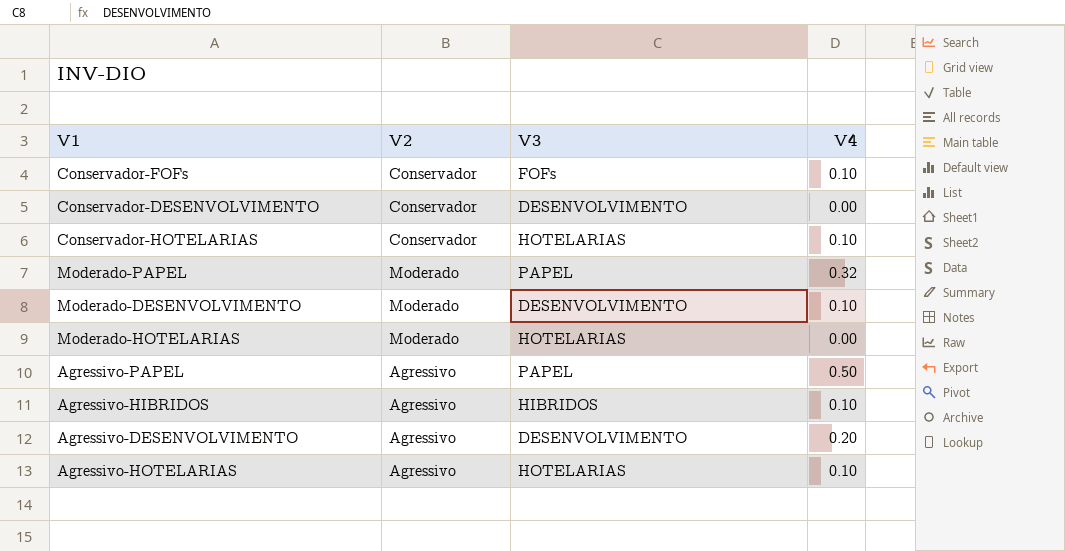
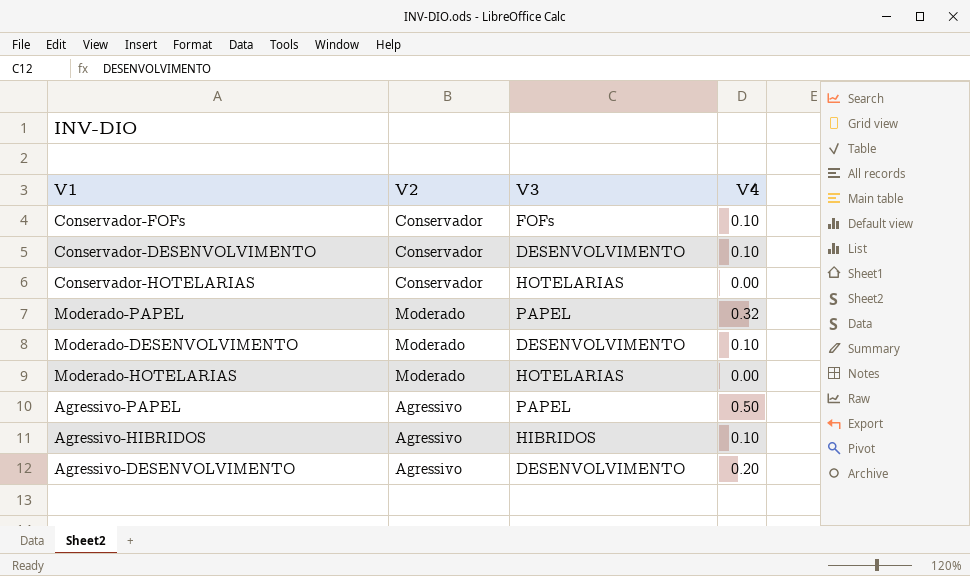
row Agressivo-HOTELARIAS: Agressivo | HOTELARIAS | 0.10 -> none
Conservador-DESENVOLVIMENTO | V4: 0.00 -> 0.10
Conservador-HOTELARIAS | V4: 0.10 -> 0.00

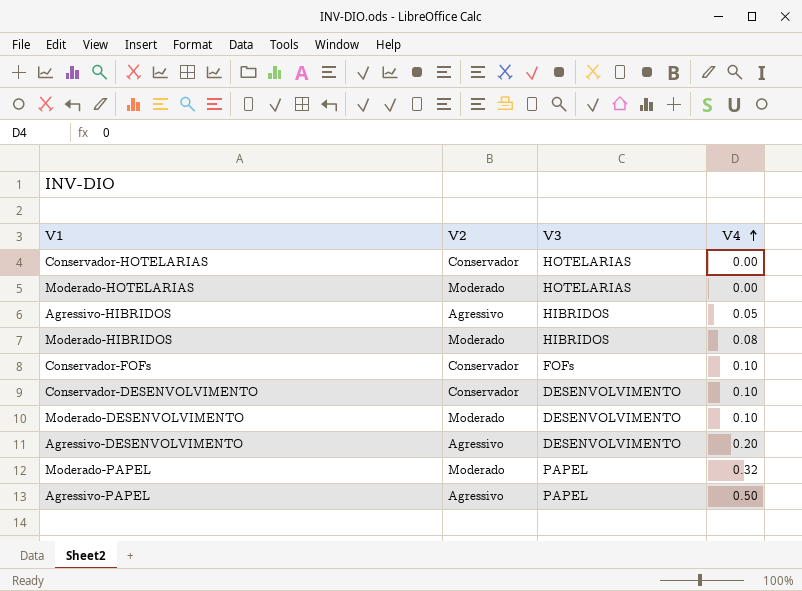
row order: none -> V4 ascending
Agressivo-HIBRIDOS | V4: 0.10 -> 0.05
row Moderado-HIBRIDOS: none -> Moderado | HIBRIDOS | 0.08

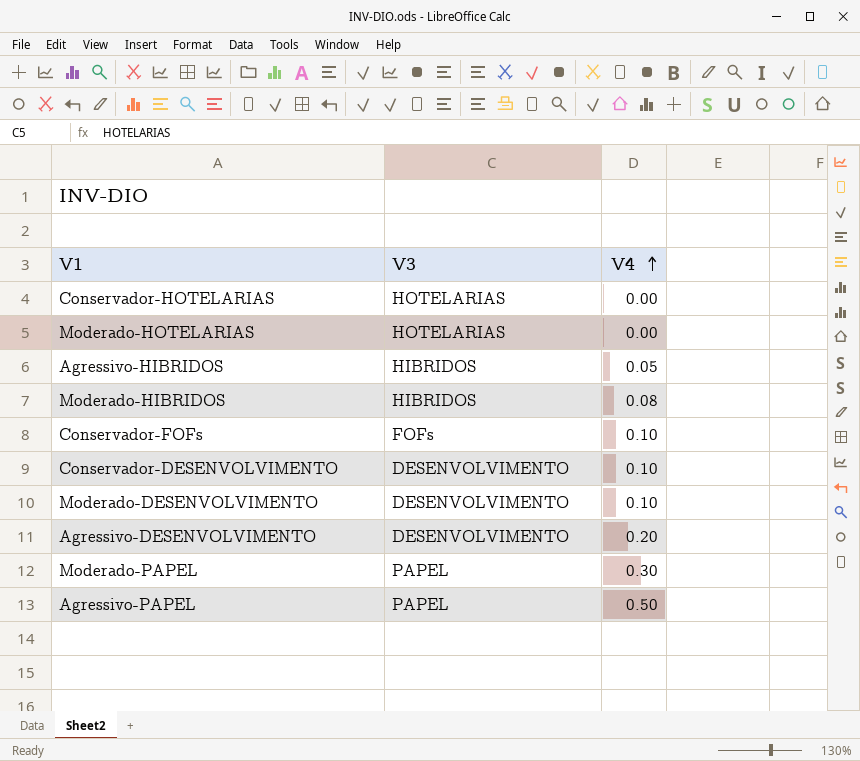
column V2 | position: 2 -> none
Moderado-PAPEL | V4: 0.32 -> 0.30

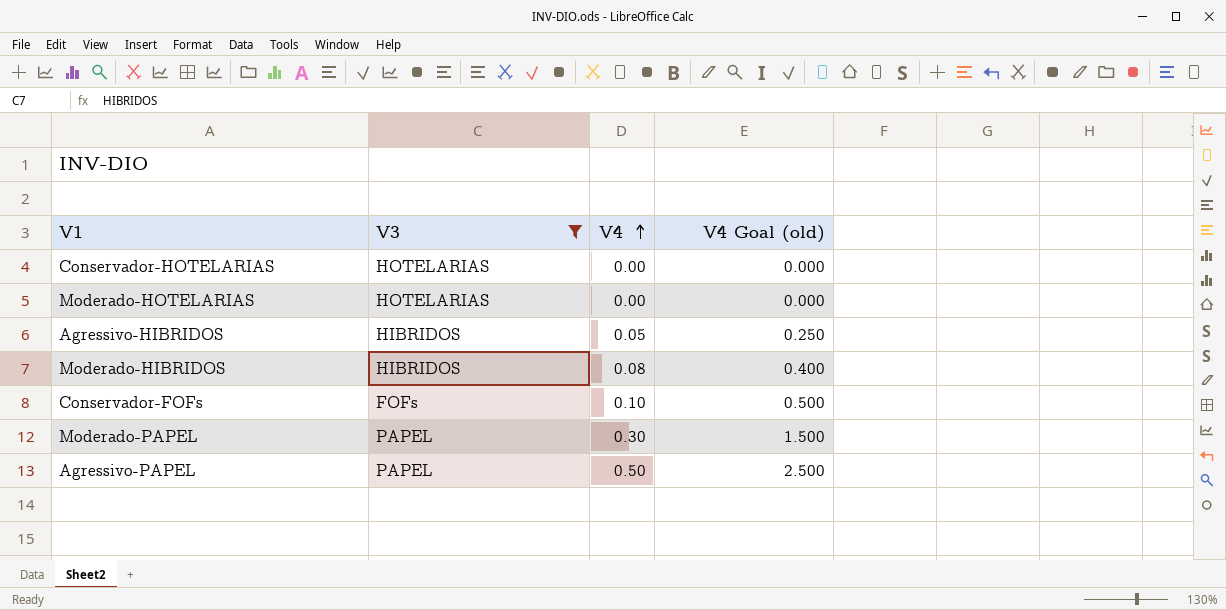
filter: none -> V3 != DESENVOLVIMENTO
column V4 Goal (old) | formula: none -> [V4] * 5

